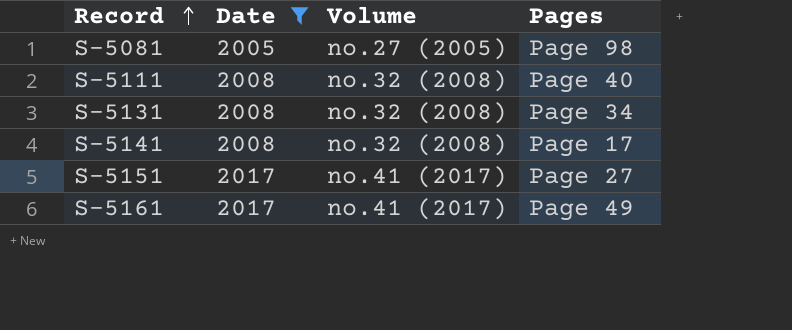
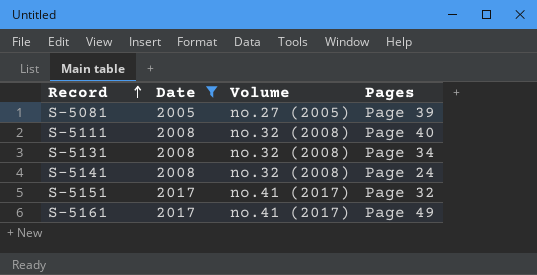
S-5081 | Pages: Page 98 -> Page 39
S-5141 | Pages: Page 17 -> Page 24
S-5151 | Pages: Page 27 -> Page 32

